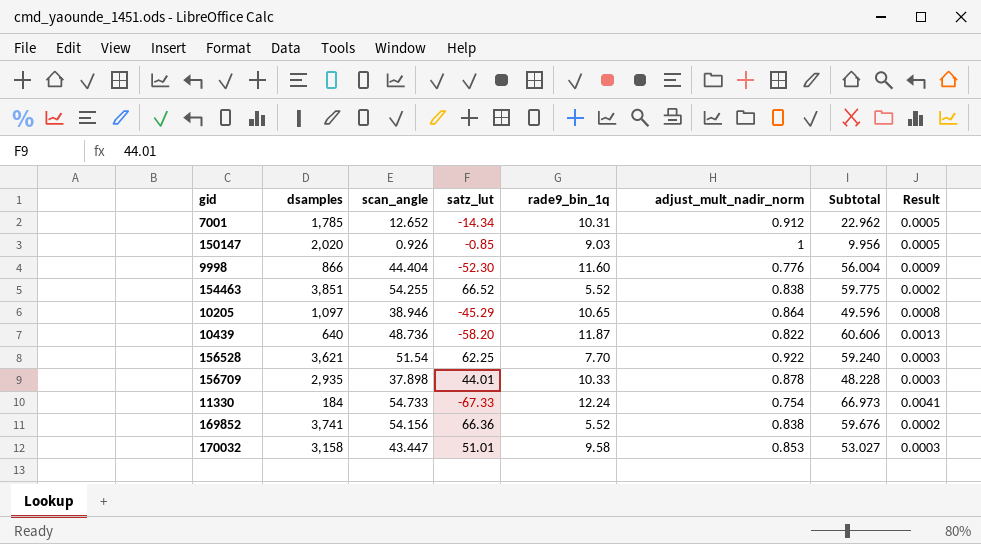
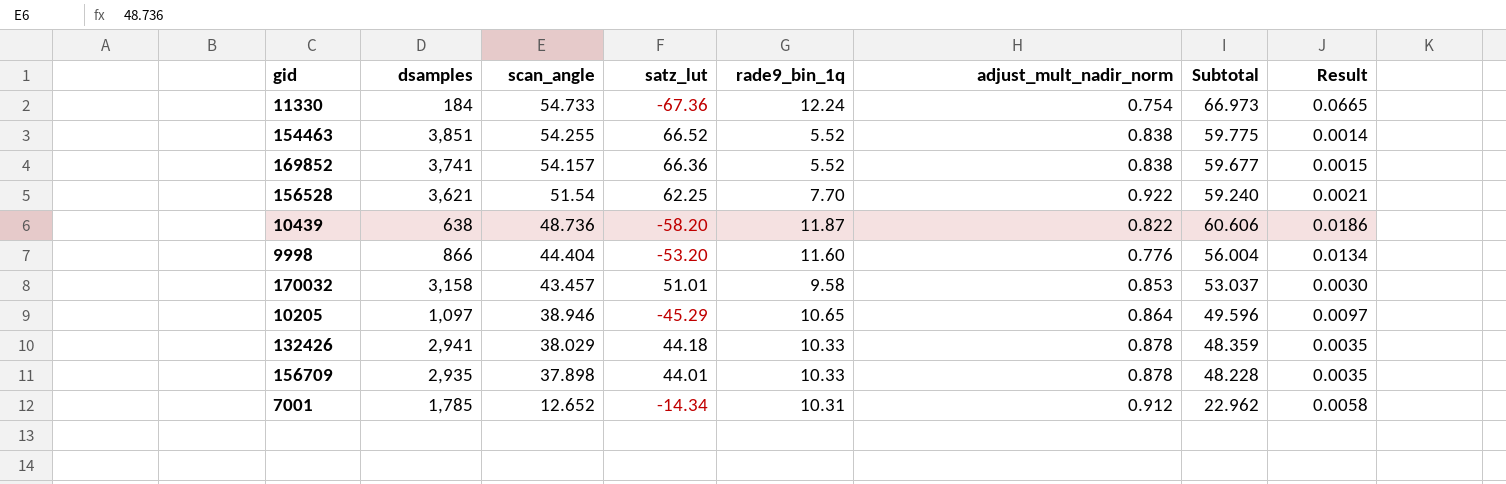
row order: none -> scan_angle descending
column Result | formula: [adjust_mult_nadir_norm] / [dsamples] -> [rade9_bin_1q] / [dsamples]
row 150147: 2,020 | 0.926 | -0.85 | 9.03 | 1 | 9.956 | 0.0005 -> none
11330 | satz_lut: -67.33 -> -67.36
169852 | scan_angle: 54.156 -> 54.157
169852 | Subtotal: 59.676 -> 59.677
10439 | dsamples: 640 -> 638
9998 | satz_lut: -52.30 -> -53.20
170032 | scan_angle: 43.447 -> 43.457
170032 | Subtotal: 53.027 -> 53.037
row 132426: none -> 2,941 | 38.029 | 44.18 | 10.33 | 0.878 | 48.359 | 0.0035

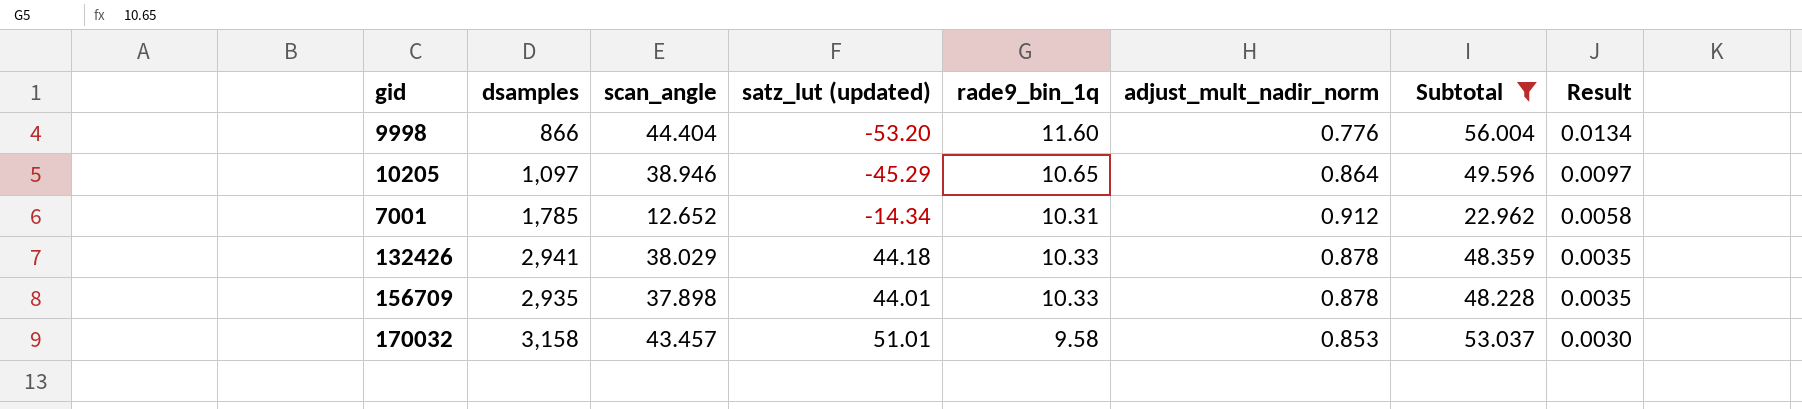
filter: none -> Subtotal <= 56.004
row order: scan_angle descending -> Result descending
column name: satz_lut -> satz_lut (updated)

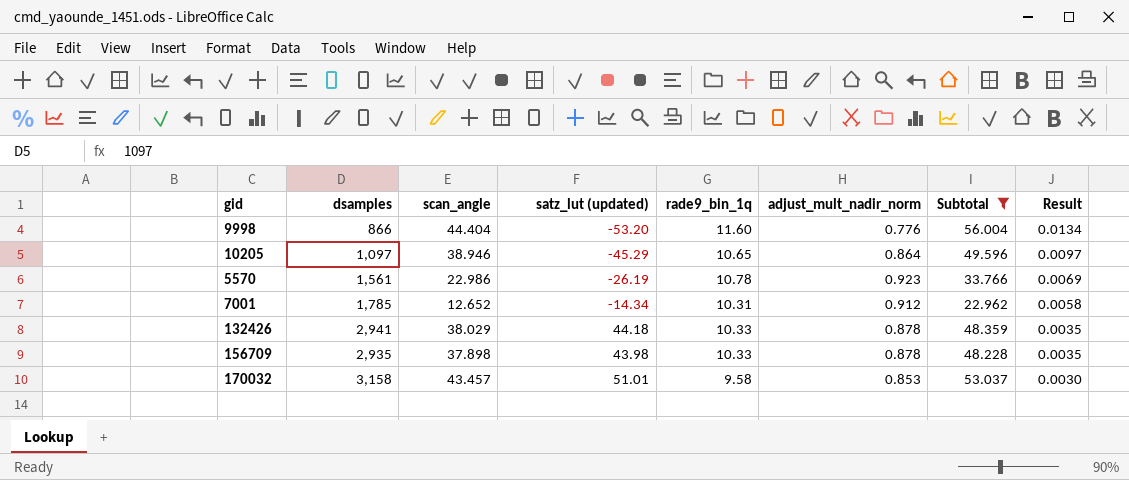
row 5570: none -> 1,561 | 22.986 | -26.19 | 10.78 | 0.923 | 33.766 | 0.0069
156709 | satz_lut (updated): 44.01 -> 43.98

